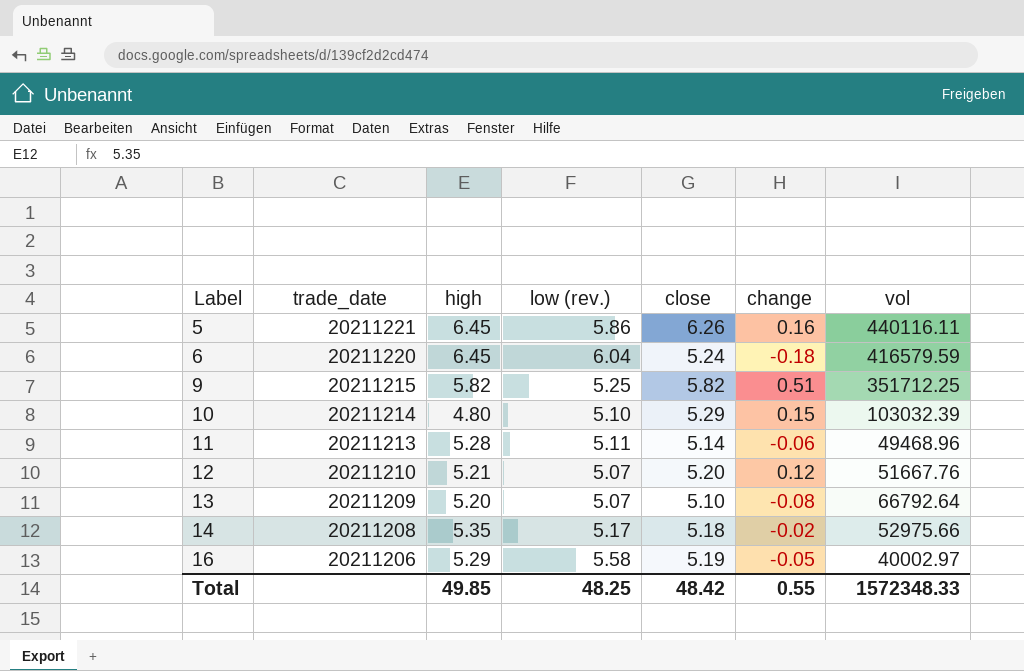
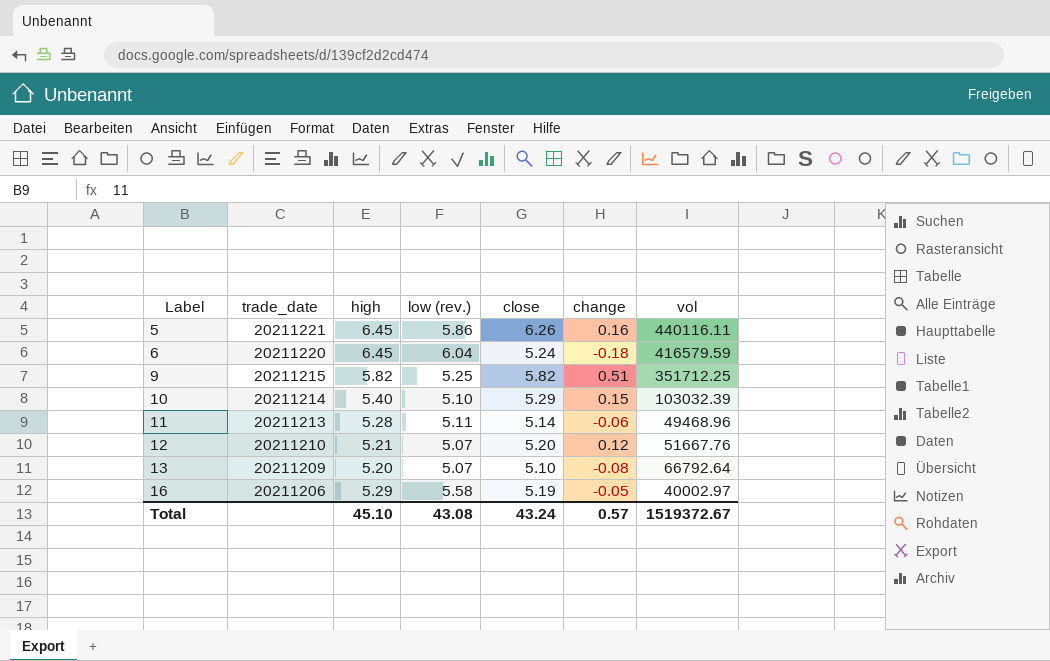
row 14: 20211208 | 5.35 | 5.17 | 5.18 | -0.02 | 52975.66 -> none
10 | high: 4.80 -> 5.40
Total | high: 49.85 -> 45.10
Total | low (rev.): 48.25 -> 43.08
Total | close: 48.42 -> 43.24
Total | change: 0.55 -> 0.57
Total | vol: 1572348.33 -> 1519372.67

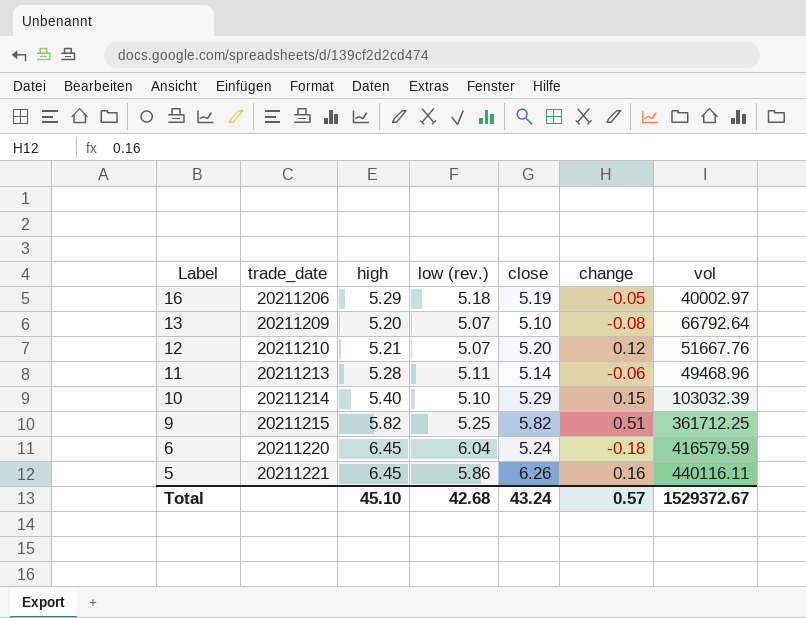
row order: Label ascending -> Label descending
16 | low (rev.): 5.58 -> 5.18
9 | vol: 351712.25 -> 361712.25
Total | low (rev.): 43.08 -> 42.68
Total | vol: 1519372.67 -> 1529372.67

